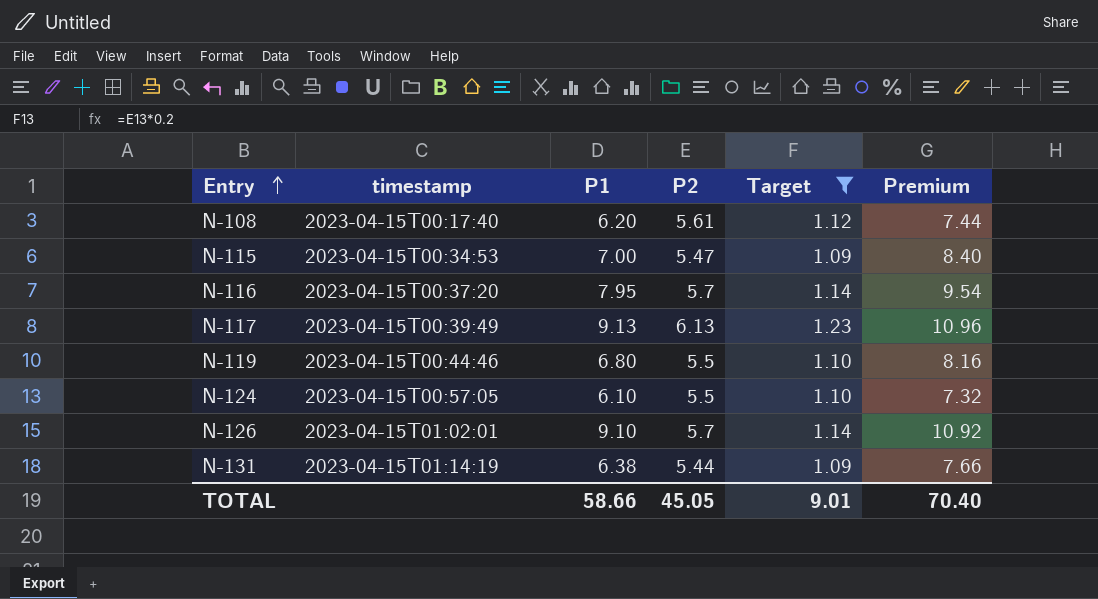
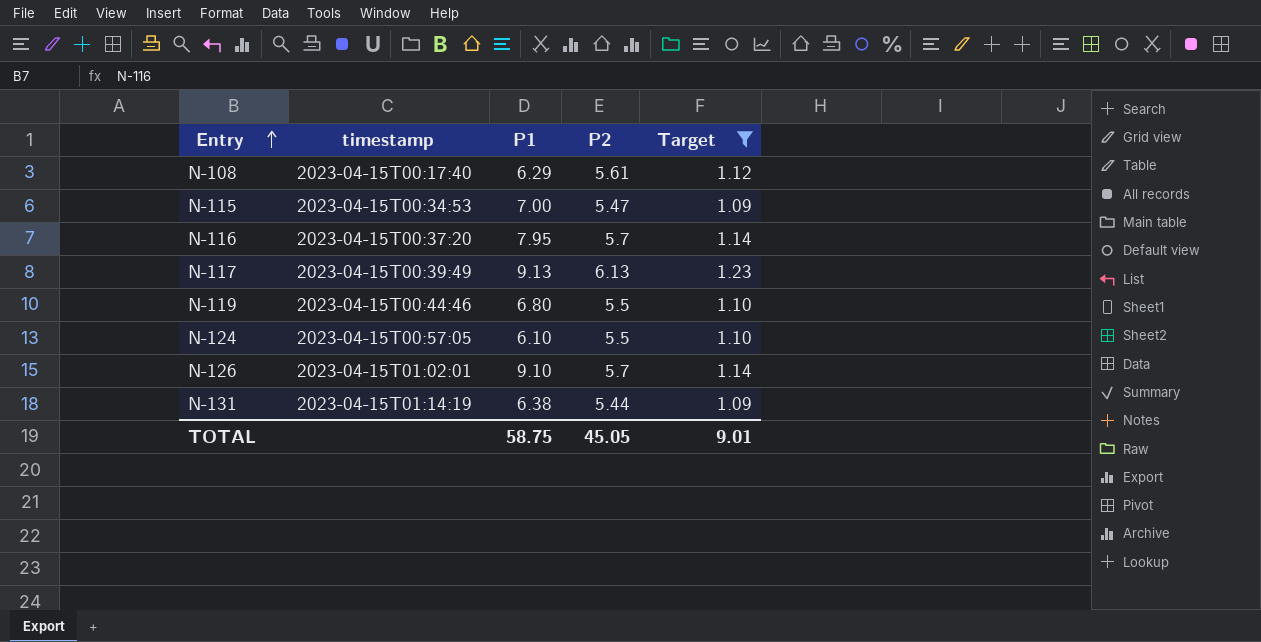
column Premium | formula: [P1] * 1.2 -> none
N-108 | P1: 6.20 -> 6.29
TOTAL | P1: 58.66 -> 58.75

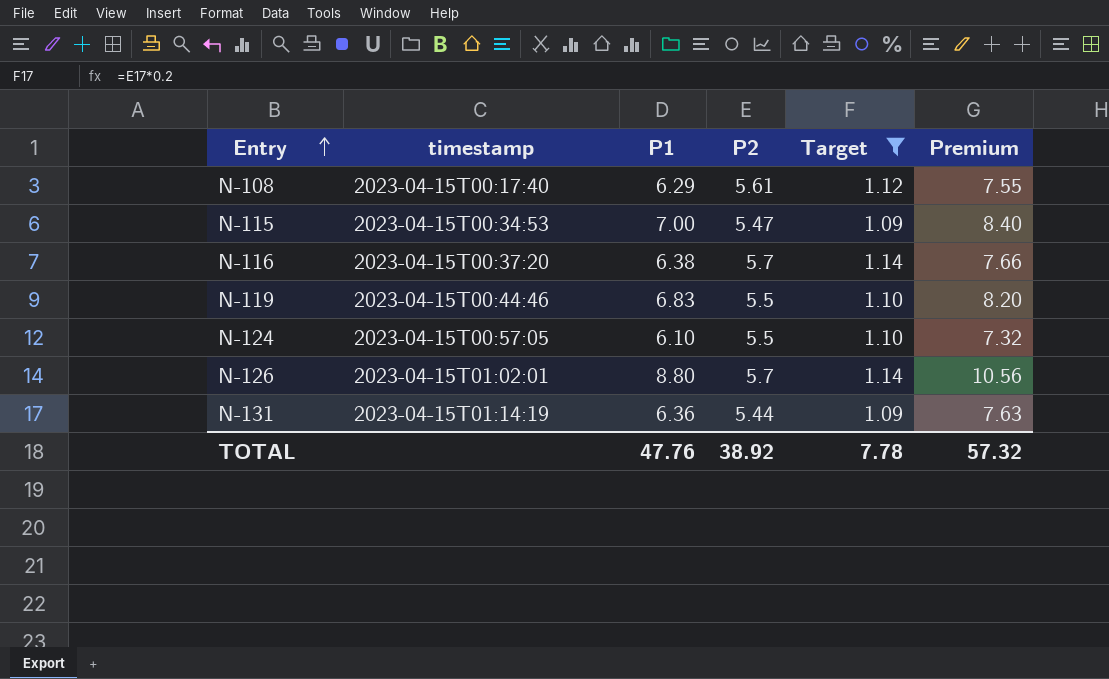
column Premium | formula: none -> [P1] * 1.2
row N-117: 2023-04-15T00:39:49 | 9.13 | 6.13 | 1.23 -> none
N-116 | P1: 7.95 -> 6.38
N-119 | P1: 6.80 -> 6.83
N-126 | P1: 9.10 -> 8.80
N-131 | P1: 6.38 -> 6.36
TOTAL | P1: 58.75 -> 47.76
TOTAL | P2: 45.05 -> 38.92
TOTAL | Target: 9.01 -> 7.78

